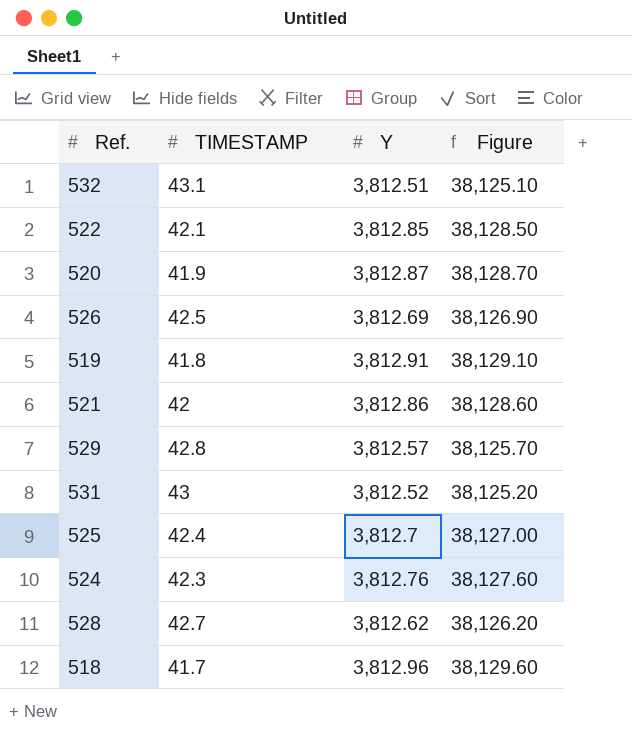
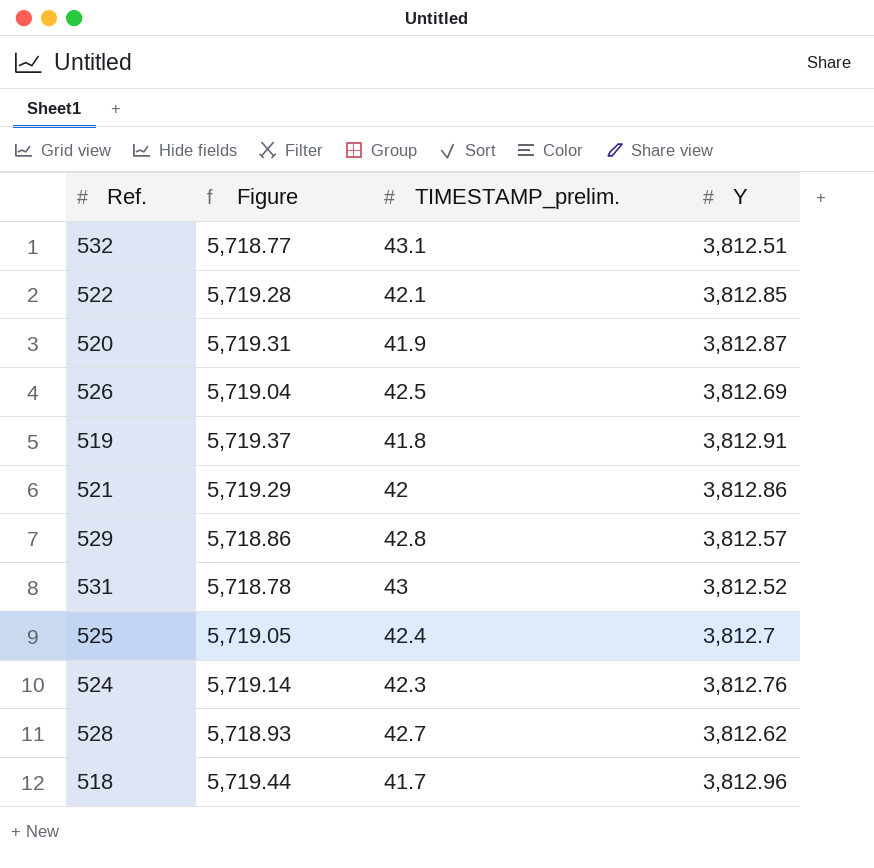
column Figure | formula: [Y] * 10 -> [Y] * 1.5
column Figure | position: 4 -> 2
column name: TIMESTAMP -> TIMESTAMP_prelim.

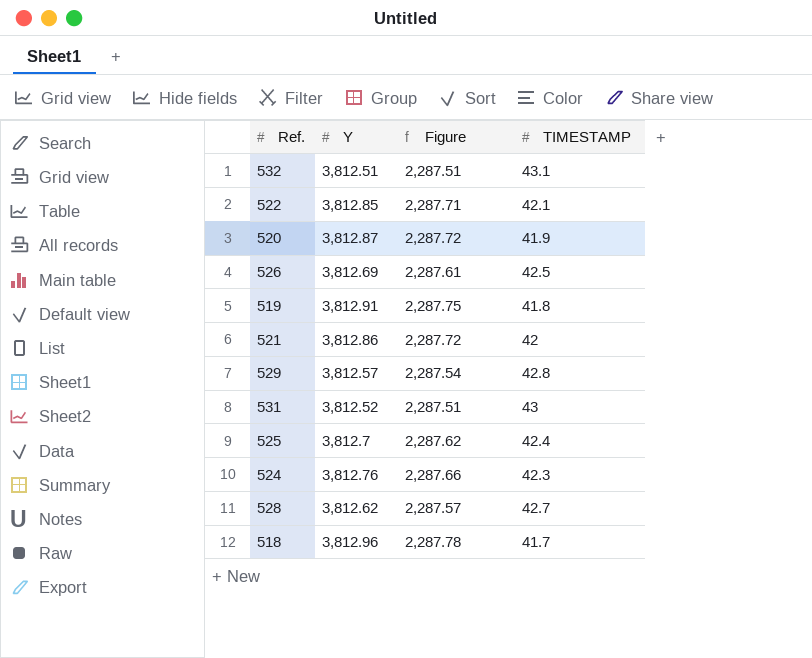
column Y | position: 4 -> 2
column Figure | formula: [Y] * 1.5 -> [Y] * 0.6
column name: TIMESTAMP_prelim. -> TIMESTAMP

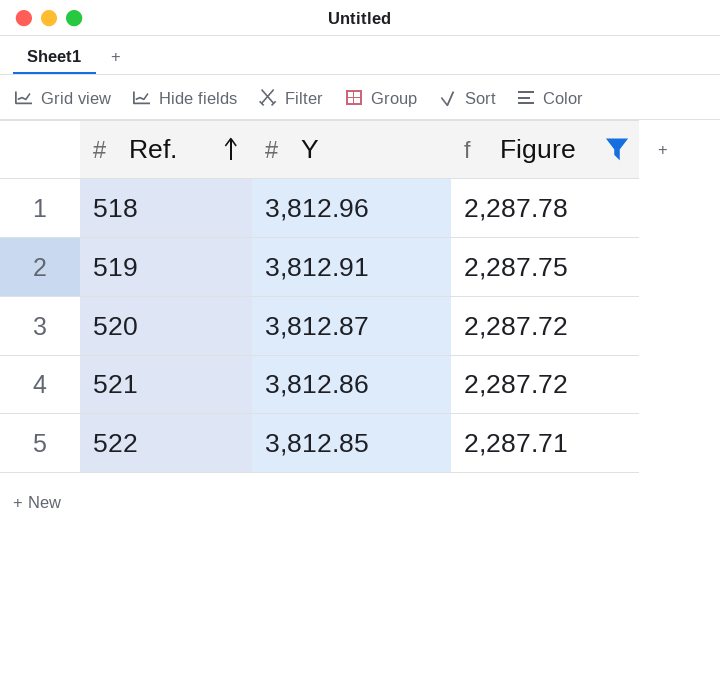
filter: none -> Figure >= 2,287.71
row order: none -> Ref. ascending
column TIMESTAMP | position: 4 -> none

